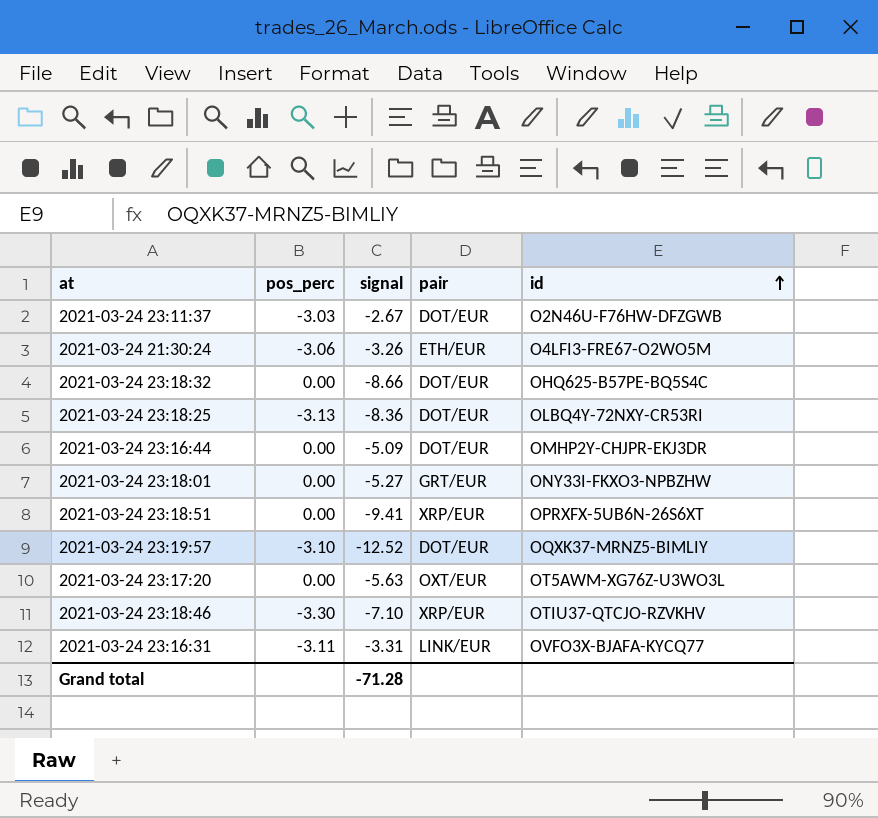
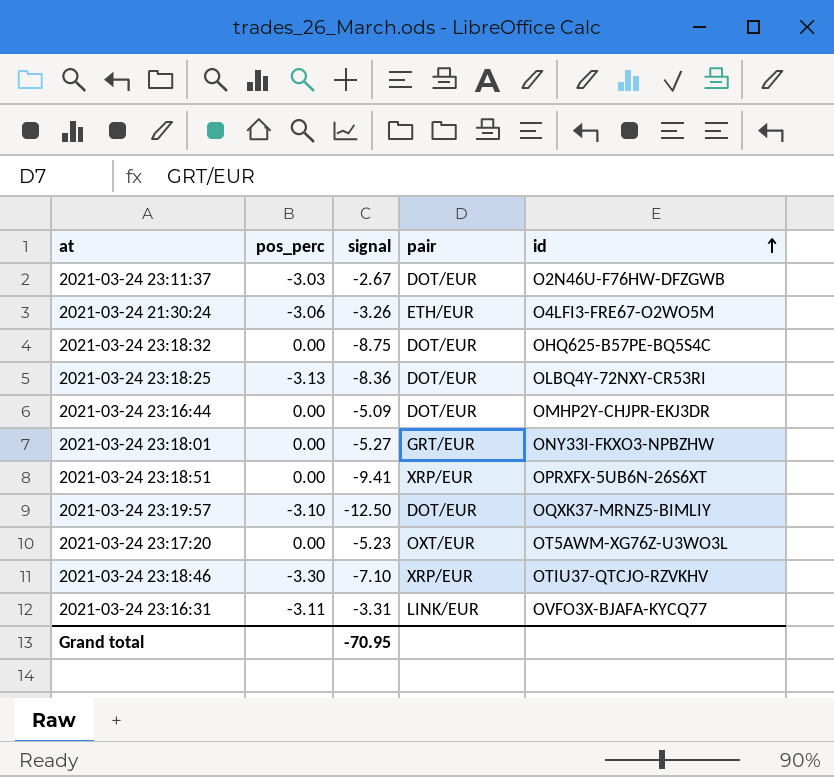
2021-03-24 23:18:32 | signal: -8.66 -> -8.75
2021-03-24 23:19:57 | signal: -12.52 -> -12.50
2021-03-24 23:17:20 | signal: -5.63 -> -5.23
Grand total | signal: -71.28 -> -70.95

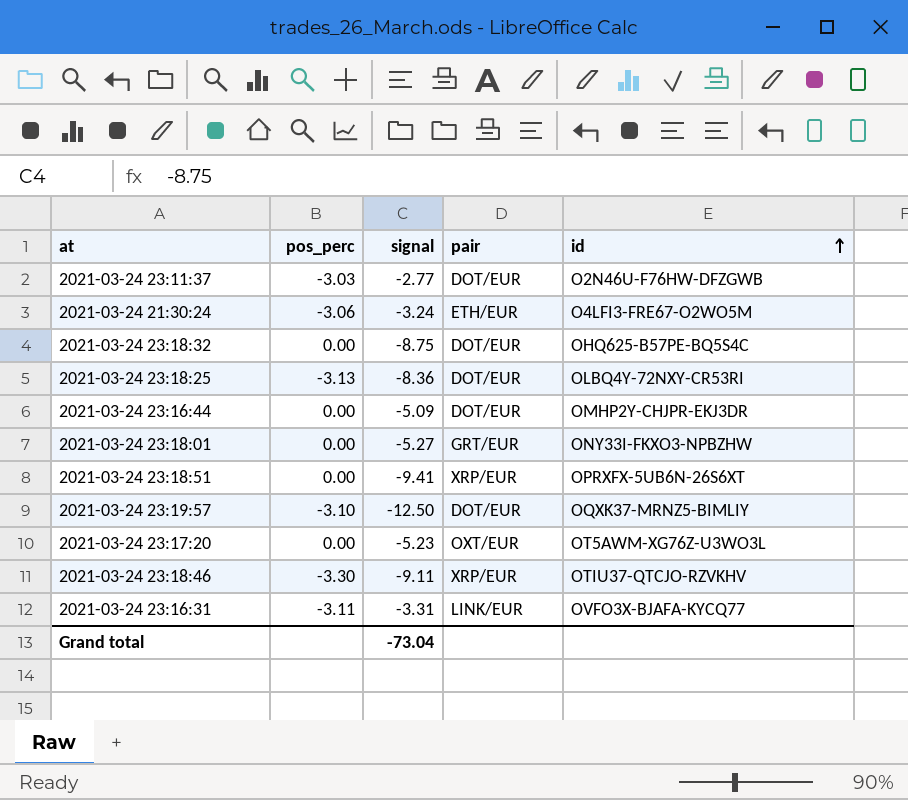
2021-03-24 23:11:37 | signal: -2.67 -> -2.77
2021-03-24 21:30:24 | signal: -3.26 -> -3.24
2021-03-24 23:18:46 | signal: -7.10 -> -9.11
Grand total | signal: -70.95 -> -73.04

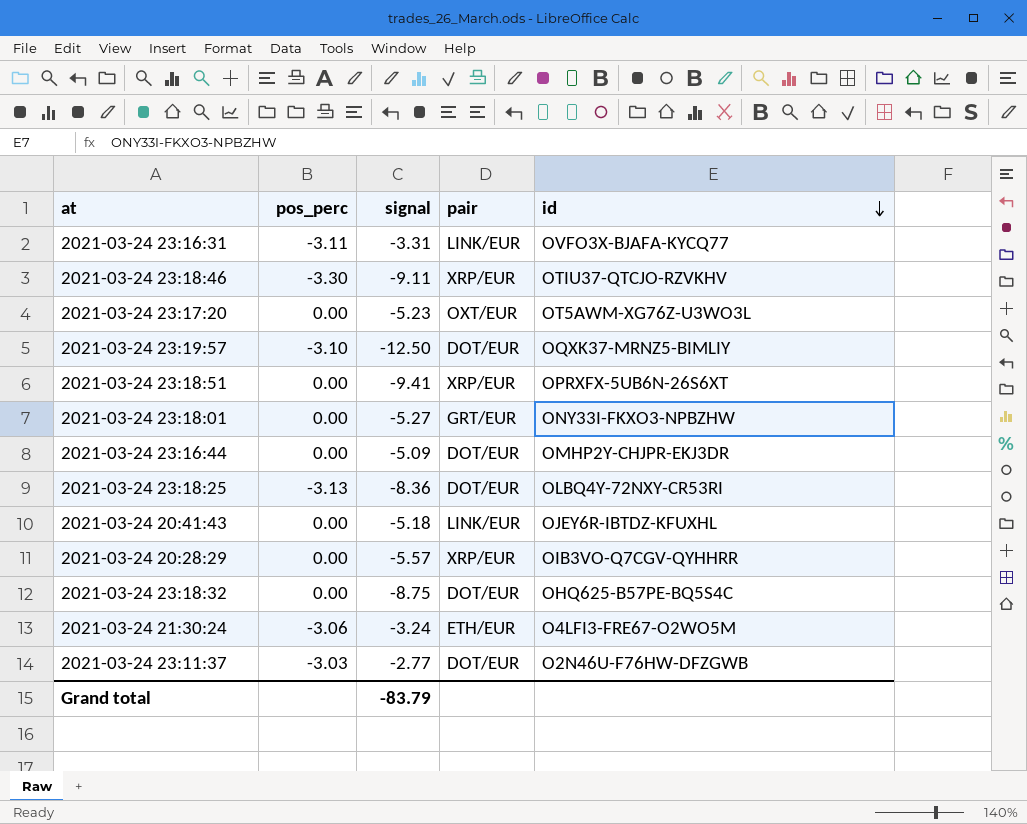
row order: id ascending -> id descending
row 2021-03-24 20:41:43: none -> 0.00 | -5.18 | LINK/EUR | OJEY6R-IBTDZ-KFUXHL
row 2021-03-24 20:28:29: none -> 0.00 | -5.57 | XRP/EUR | OIB3VO-Q7CGV-QYHHRR
Grand total | signal: -73.04 -> -83.79

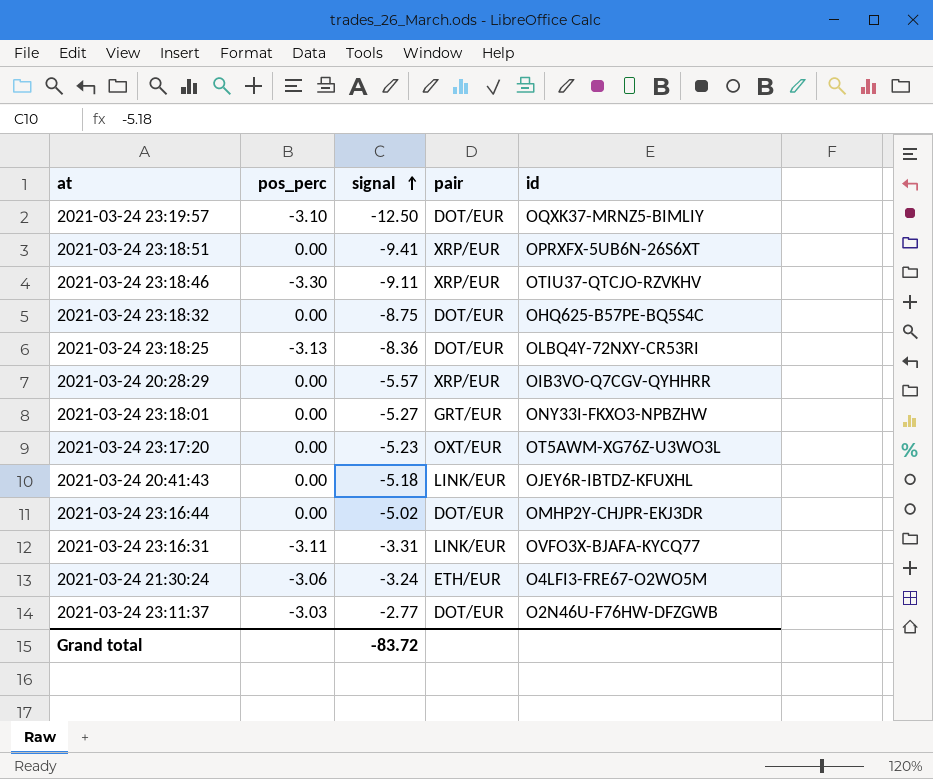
row order: id descending -> signal ascending
2021-03-24 23:16:44 | signal: -5.09 -> -5.02
Grand total | signal: -83.79 -> -83.72

